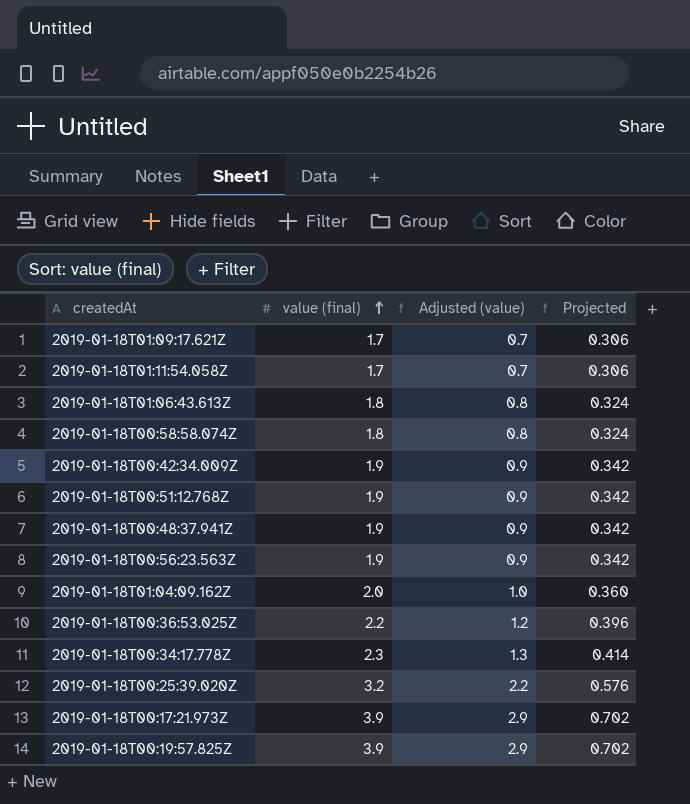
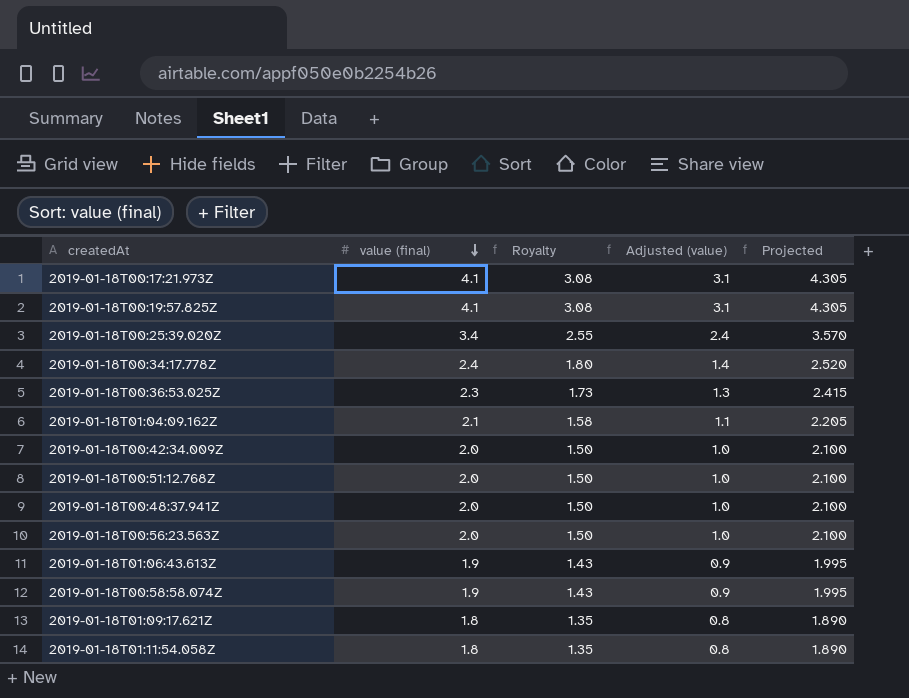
row order: value (final) ascending -> value (final) descending
column Royalty | formula: none -> [value (final)] * 0.75
column Projected | formula: [value (final)] * 0.18 -> [value (final)] * 1.05
2019-01-18T00:17:21.973Z | value (final): 3.9 -> 4.1
2019-01-18T00:17:21.973Z | Adjusted (value): 2.9 -> 3.1
2019-01-18T00:19:57.825Z | value (final): 3.9 -> 4.1
2019-01-18T00:19:57.825Z | Adjusted (value): 2.9 -> 3.1
2019-01-18T00:25:39.020Z | value (final): 3.2 -> 3.4
2019-01-18T00:25:39.020Z | Adjusted (value): 2.2 -> 2.4
2019-01-18T00:34:17.778Z | value (final): 2.3 -> 2.4
2019-01-18T00:34:17.778Z | Adjusted (value): 1.3 -> 1.4
2019-01-18T00:36:53.025Z | value (final): 2.2 -> 2.3
2019-01-18T00:36:53.025Z | Adjusted (value): 1.2 -> 1.3
2019-01-18T01:04:09.162Z | value (final): 2.0 -> 2.1
2019-01-18T01:04:09.162Z | Adjusted (value): 1.0 -> 1.1
2019-01-18T00:42:34.009Z | value (final): 1.9 -> 2.0
2019-01-18T00:42:34.009Z | Adjusted (value): 0.9 -> 1.0
2019-01-18T00:51:12.768Z | value (final): 1.9 -> 2.0
2019-01-18T00:51:12.768Z | Adjusted (value): 0.9 -> 1.0
2019-01-18T00:48:37.941Z | value (final): 1.9 -> 2.0
2019-01-18T00:48:37.941Z | Adjusted (value): 0.9 -> 1.0
2019-01-18T00:56:23.563Z | value (final): 1.9 -> 2.0
2019-01-18T00:56:23.563Z | Adjusted (value): 0.9 -> 1.0
2019-01-18T01:06:43.613Z | value (final): 1.8 -> 1.9
2019-01-18T01:06:43.613Z | Adjusted (value): 0.8 -> 0.9
2019-01-18T00:58:58.074Z | value (final): 1.8 -> 1.9
2019-01-18T00:58:58.074Z | Adjusted (value): 0.8 -> 0.9
2019-01-18T01:09:17.621Z | value (final): 1.7 -> 1.8
2019-01-18T01:09:17.621Z | Adjusted (value): 0.7 -> 0.8
2019-01-18T01:11:54.058Z | value (final): 1.7 -> 1.8
2019-01-18T01:11:54.058Z | Adjusted (value): 0.7 -> 0.8

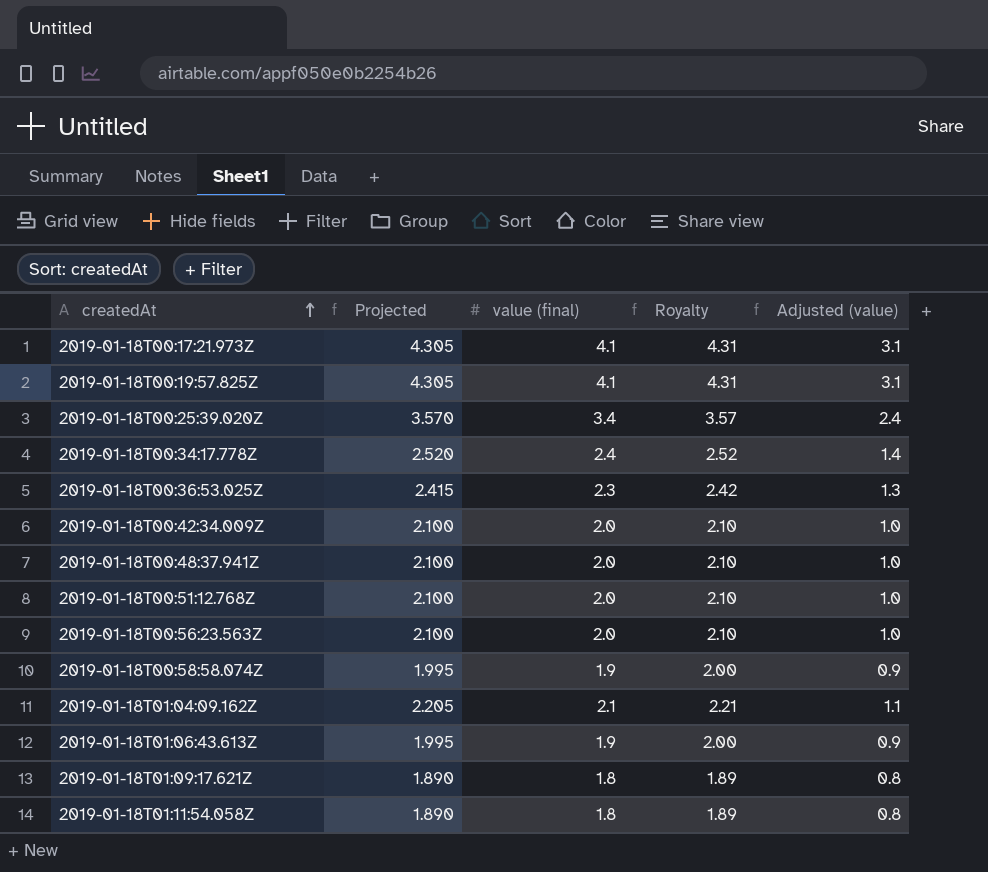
row order: value (final) descending -> createdAt ascending
column Projected | position: 5 -> 2
column Royalty | formula: [value (final)] * 0.75 -> [value (final)] * 1.05

